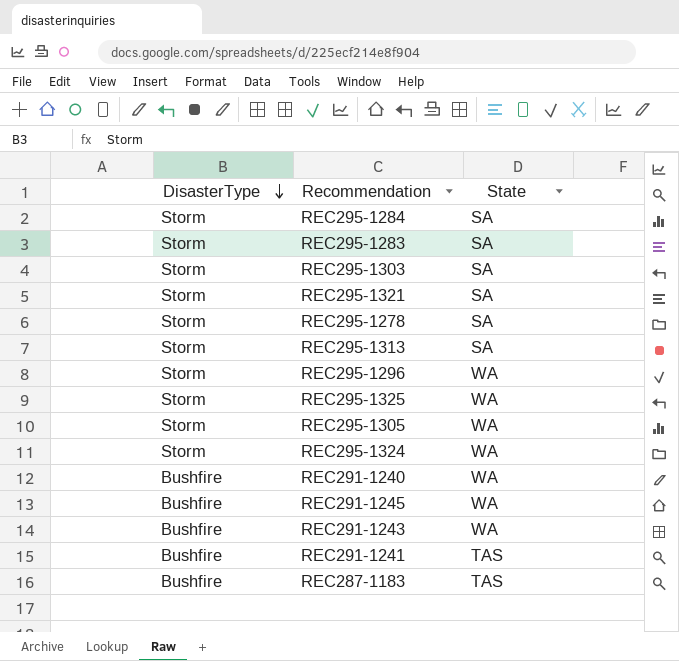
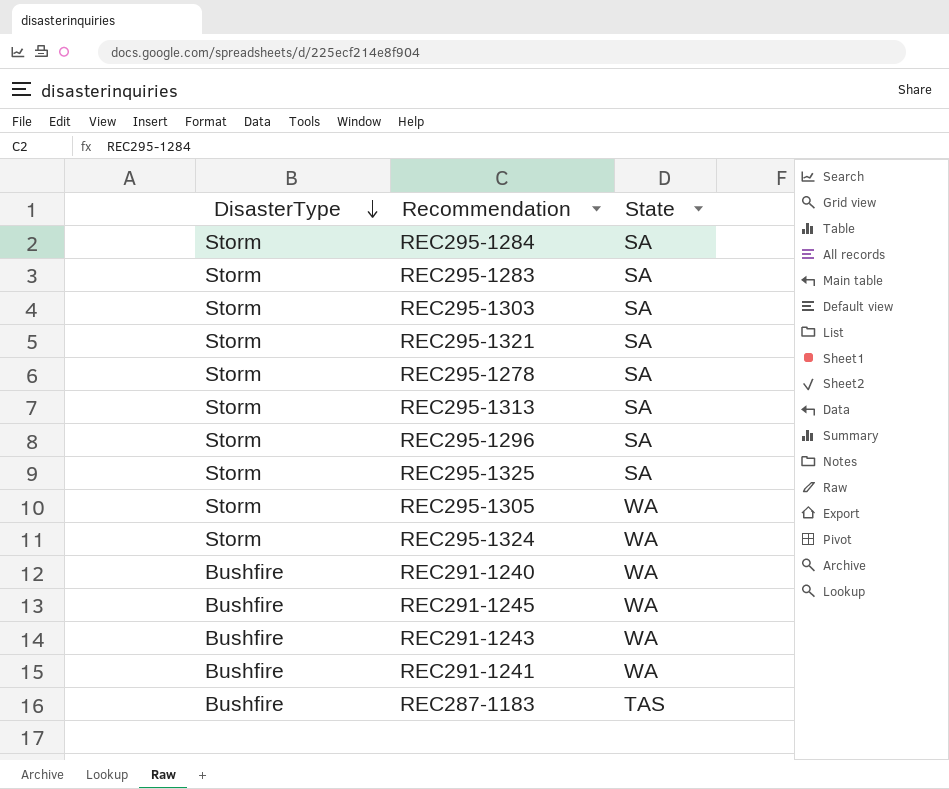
REC295-1296 | State: WA -> SA
REC295-1325 | State: WA -> SA
REC291-1241 | State: TAS -> WA

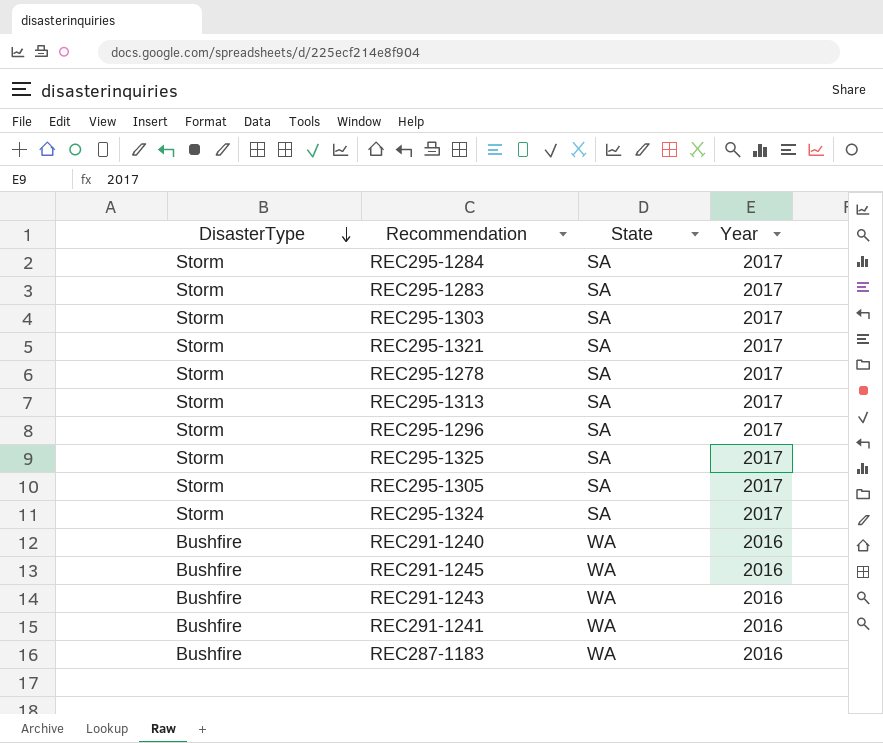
column Year | position: none -> 4
REC295-1305 | State: WA -> SA
REC295-1324 | State: WA -> SA
REC287-1183 | State: TAS -> WA

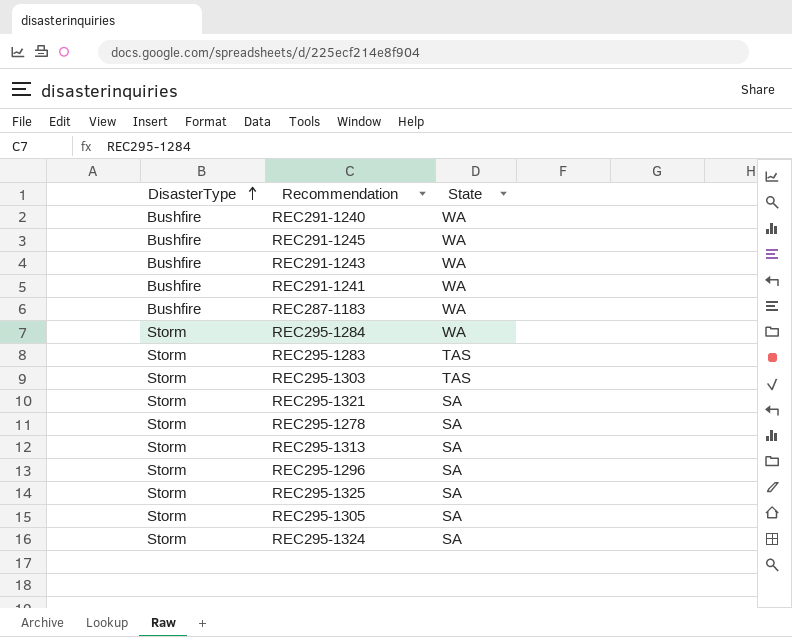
row order: DisasterType descending -> DisasterType ascending
column Year | position: 4 -> none
REC295-1284 | State: SA -> WA
REC295-1283 | State: SA -> TAS
REC295-1303 | State: SA -> TAS

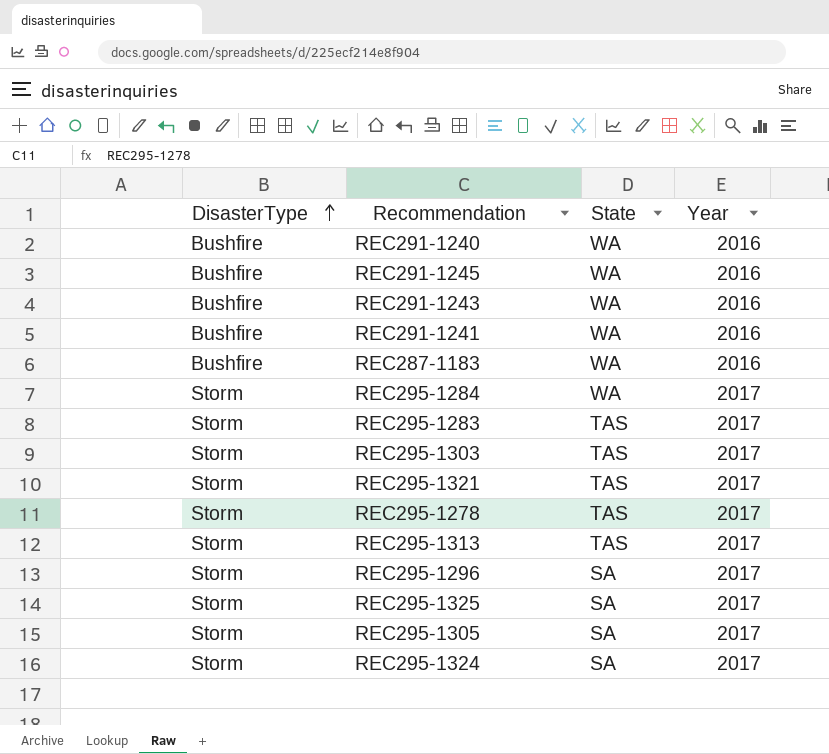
column Year | position: none -> 4
REC295-1321 | State: SA -> TAS
REC295-1278 | State: SA -> TAS
REC295-1313 | State: SA -> TAS

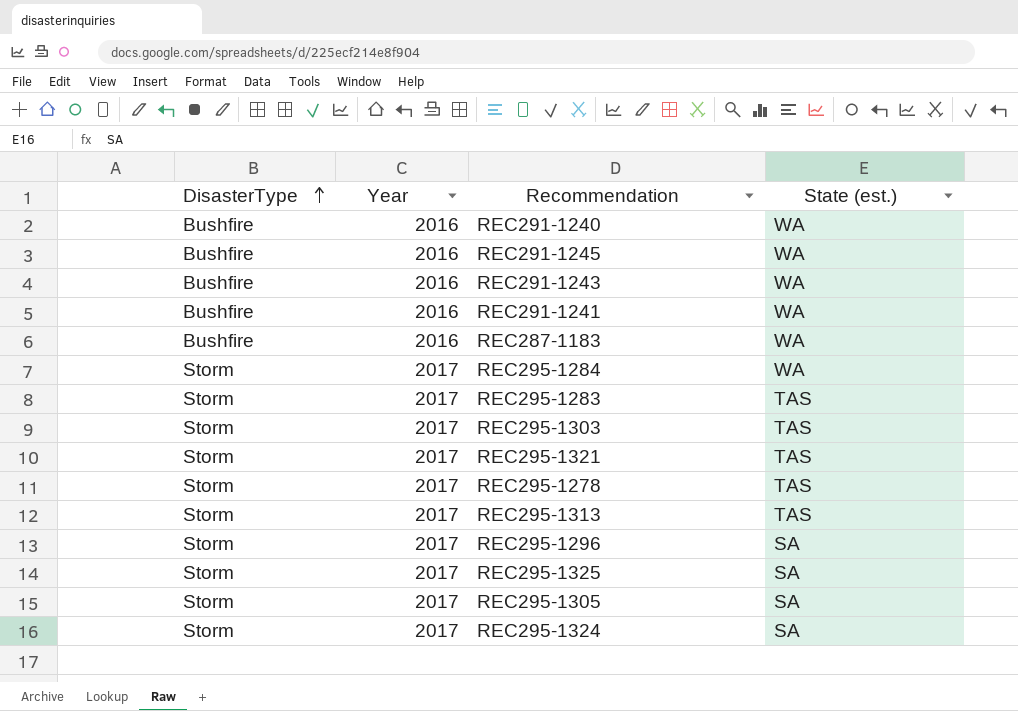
column Year | position: 4 -> 2
column name: State -> State (est.)

